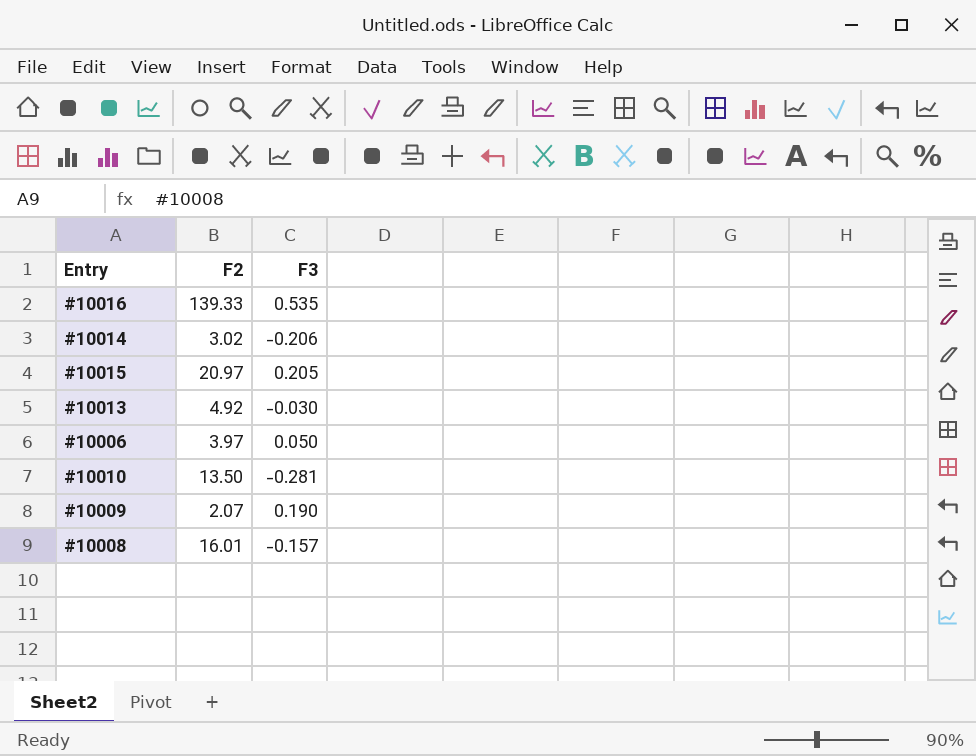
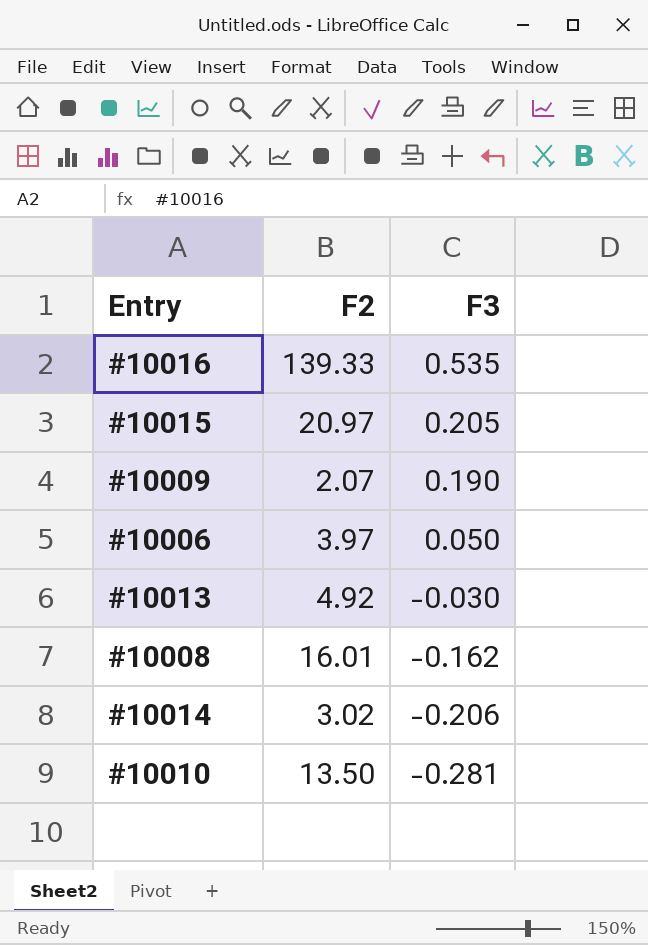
row order: none -> F3 descending
#10008 | F3: -0.157 -> -0.162

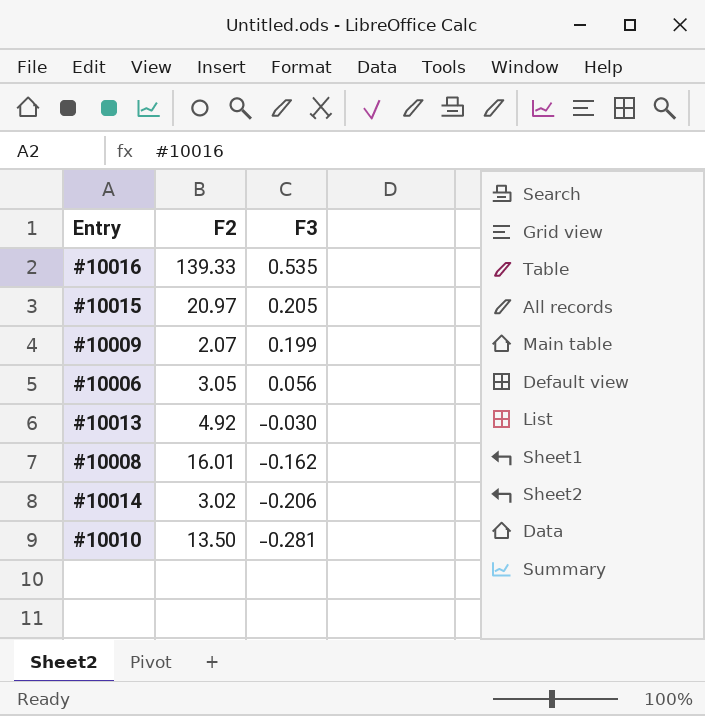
#10009 | F3: 0.190 -> 0.199
#10006 | F2: 3.97 -> 3.05
#10006 | F3: 0.050 -> 0.056

